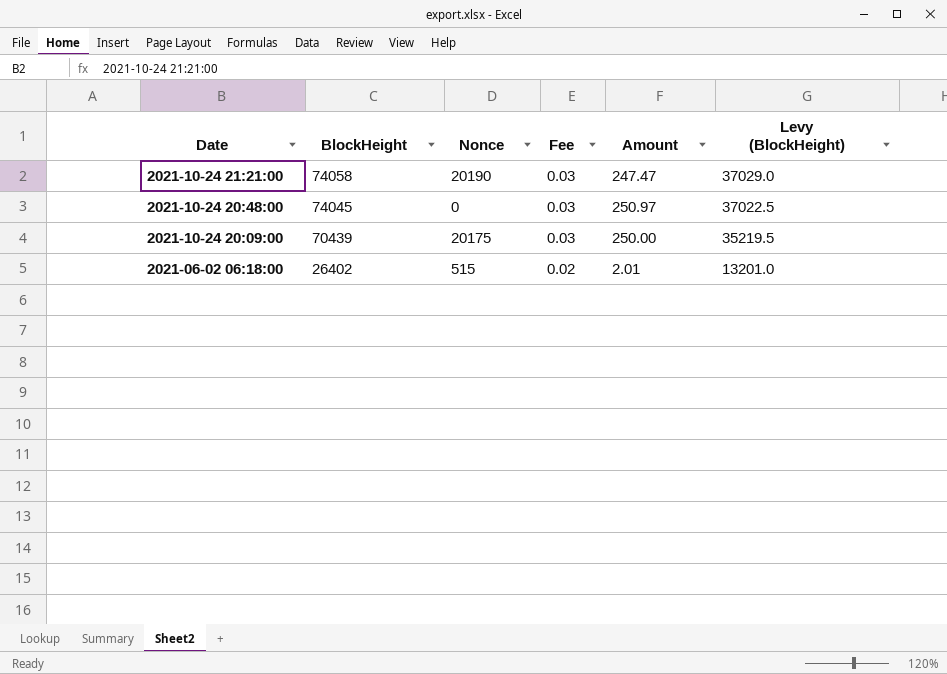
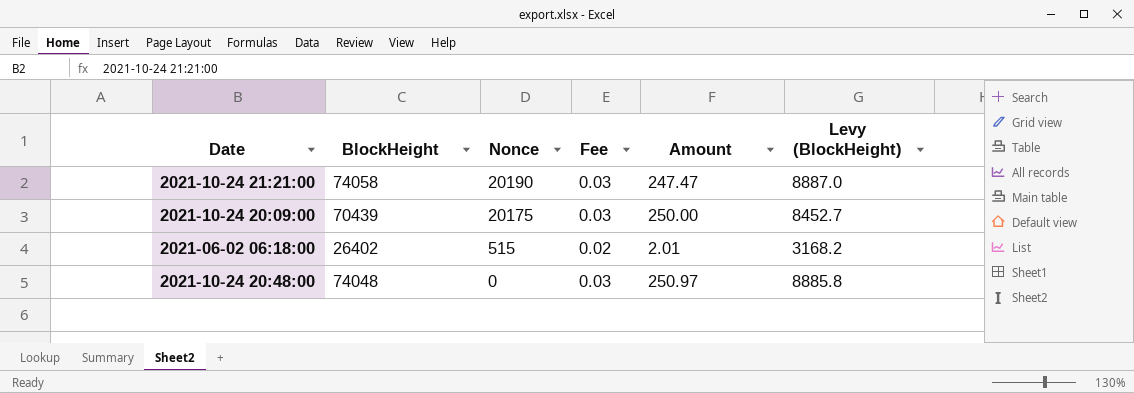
row order: Date descending -> Nonce descending
column Levy (BlockHeight) | formula: [BlockHeight] * 0.5 -> [BlockHeight] * 0.12
2021-10-24 20:48:00 | BlockHeight: 74045 -> 74048

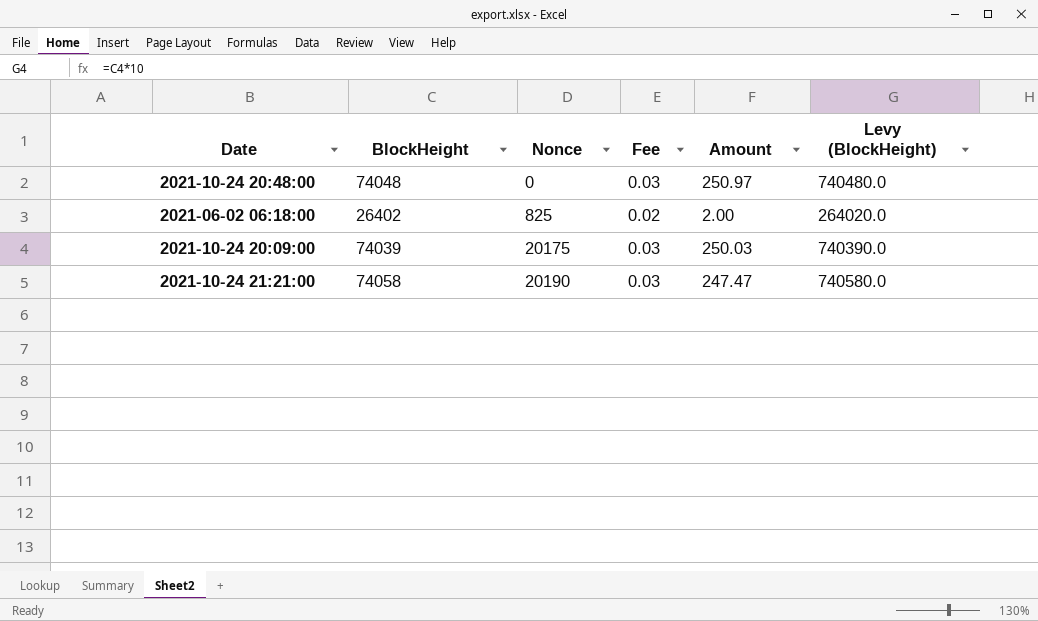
row order: Nonce descending -> Nonce ascending
column Levy (BlockHeight) | formula: [BlockHeight] * 0.12 -> [BlockHeight] * 10
2021-06-02 06:18:00 | Nonce: 515 -> 825
2021-06-02 06:18:00 | Amount: 2.01 -> 2.00
2021-10-24 20:09:00 | BlockHeight: 70439 -> 74039
2021-10-24 20:09:00 | Amount: 250.00 -> 250.03

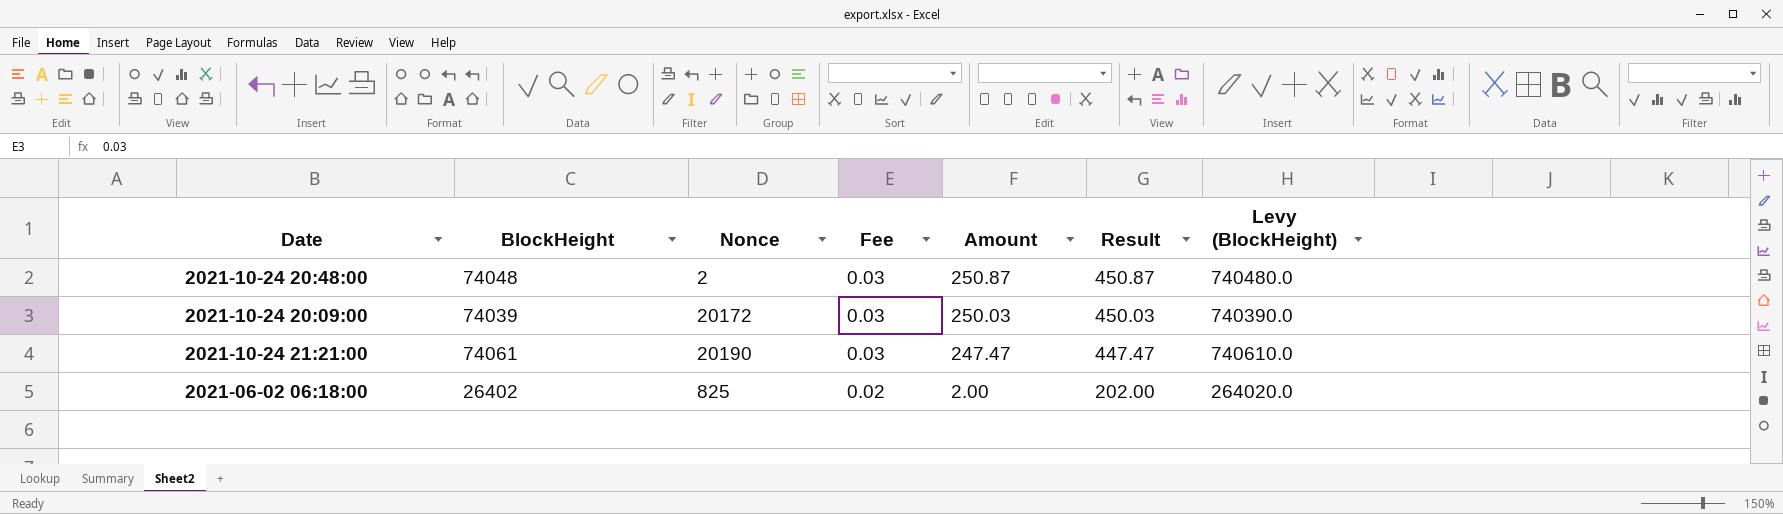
row order: Nonce ascending -> Fee descending
column Result | formula: none -> [Amount] + 200
2021-10-24 20:48:00 | Nonce: 0 -> 2
2021-10-24 20:48:00 | Amount: 250.97 -> 250.87
2021-10-24 20:09:00 | Nonce: 20175 -> 20172
2021-10-24 21:21:00 | BlockHeight: 74058 -> 74061
2021-10-24 21:21:00 | Levy (BlockHeight): 740580.0 -> 740610.0

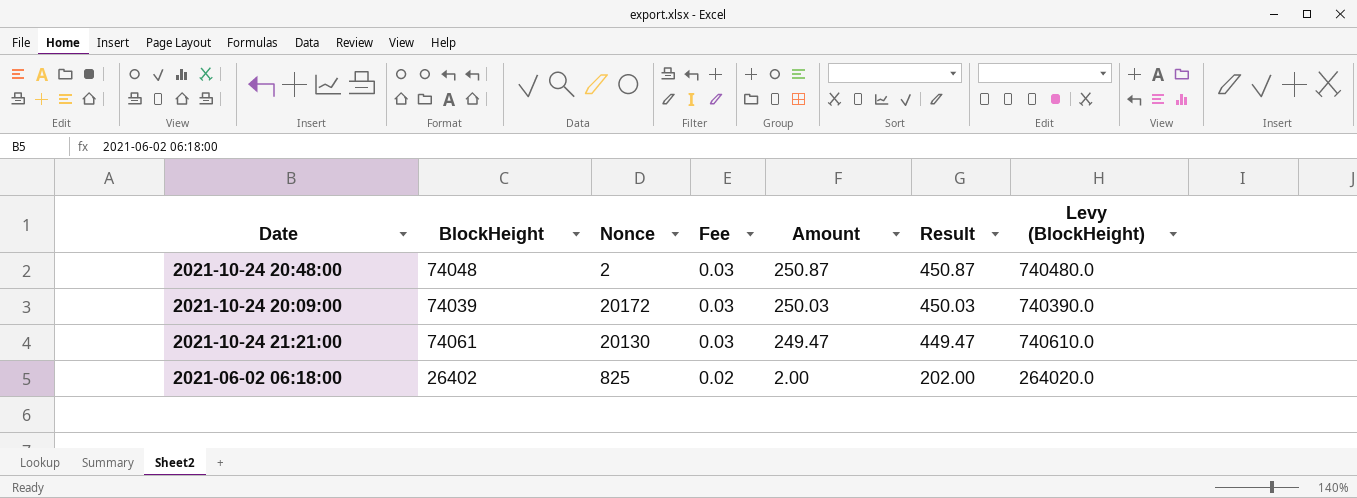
2021-10-24 21:21:00 | Nonce: 20190 -> 20130
2021-10-24 21:21:00 | Amount: 247.47 -> 249.47
2021-10-24 21:21:00 | Result: 447.47 -> 449.47

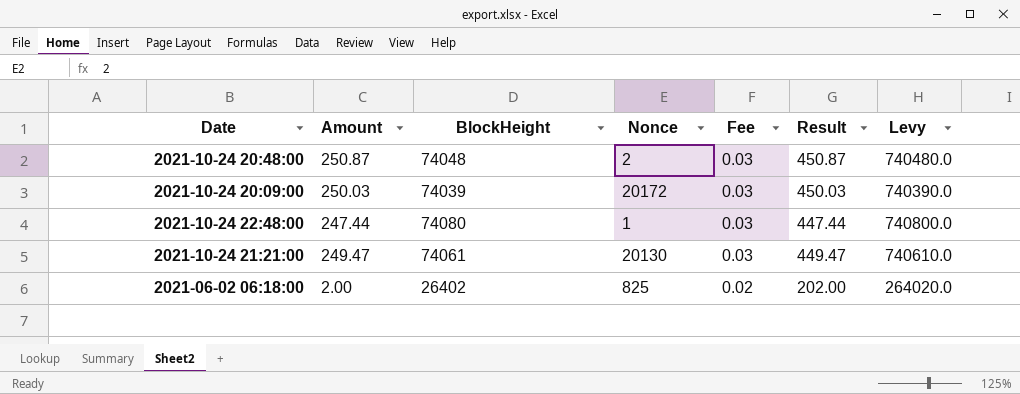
column Amount | position: 5 -> 2
column name: Levy (BlockHeight) -> Levy
row 2021-10-24 22:48:00: none -> 247.44 | 74080 | 1 | 0.03 | 447.44 | 740800.0

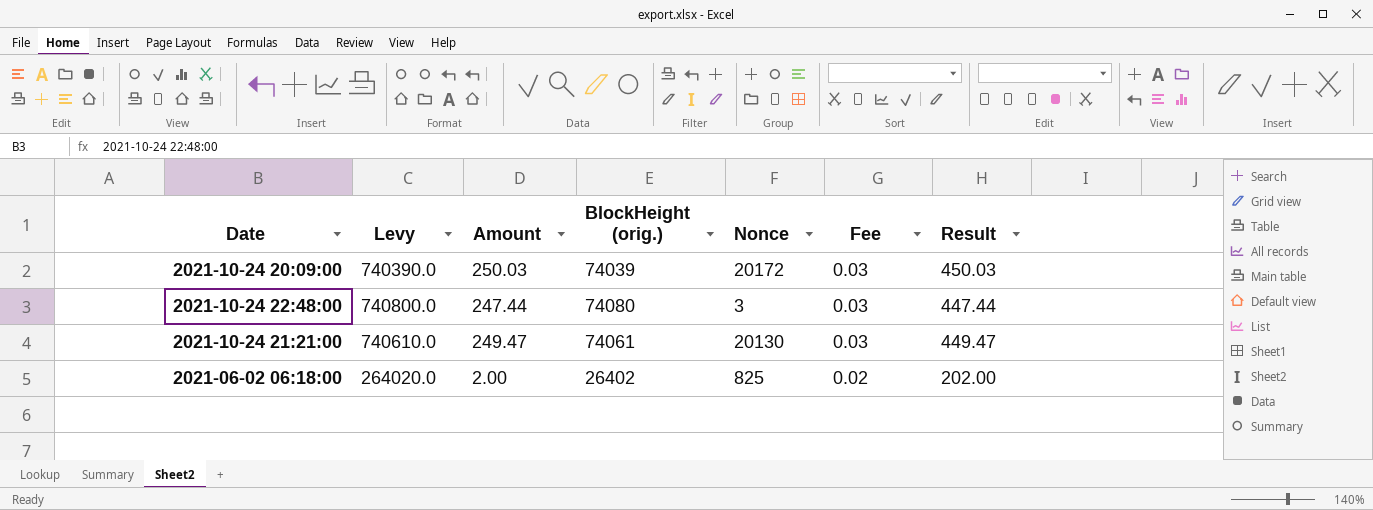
column Levy | position: 7 -> 2
column name: BlockHeight -> BlockHeight (orig.)
row 2021-10-24 20:48:00: 250.87 | 74048 | 2 | 0.03 | 450.87 | 740480.0 -> none
2021-10-24 22:48:00 | Nonce: 1 -> 3

